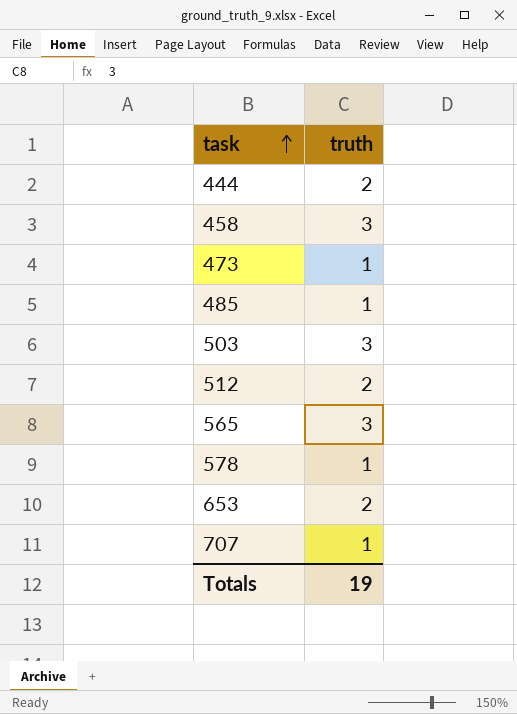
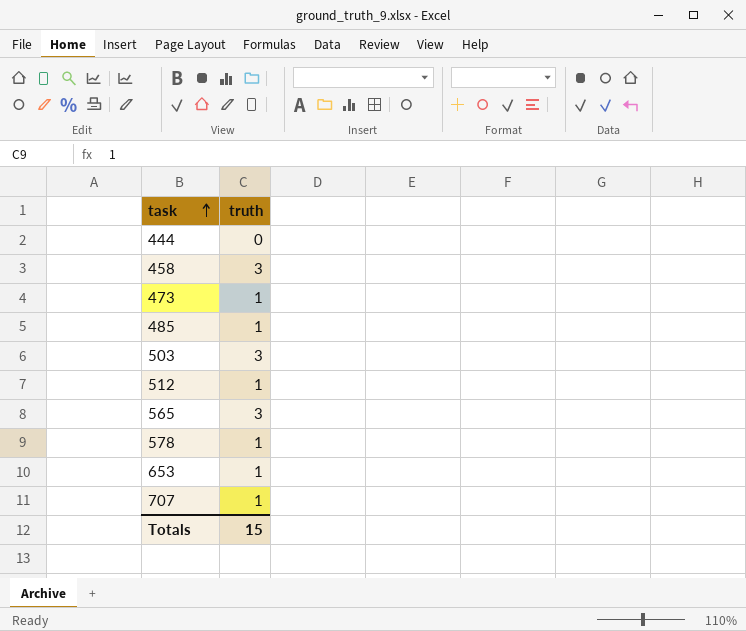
444 | truth: 2 -> 0
512 | truth: 2 -> 1
653 | truth: 2 -> 1
Totals | truth: 19 -> 15

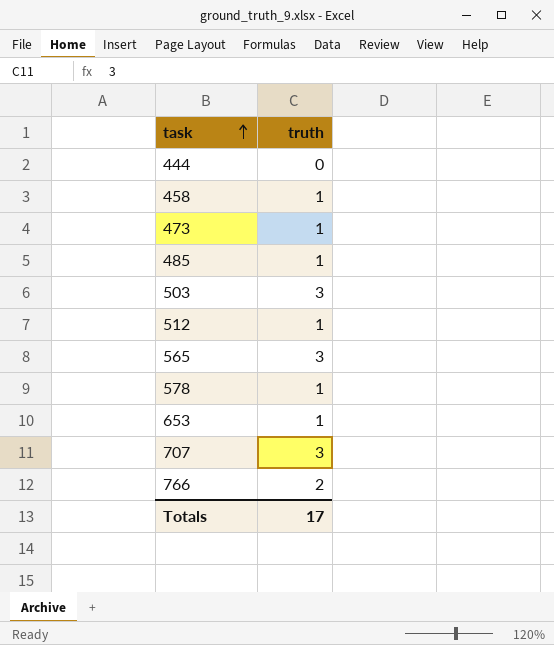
458 | truth: 3 -> 1
707 | truth: 1 -> 3
row 766: none -> 2
Totals | truth: 15 -> 17

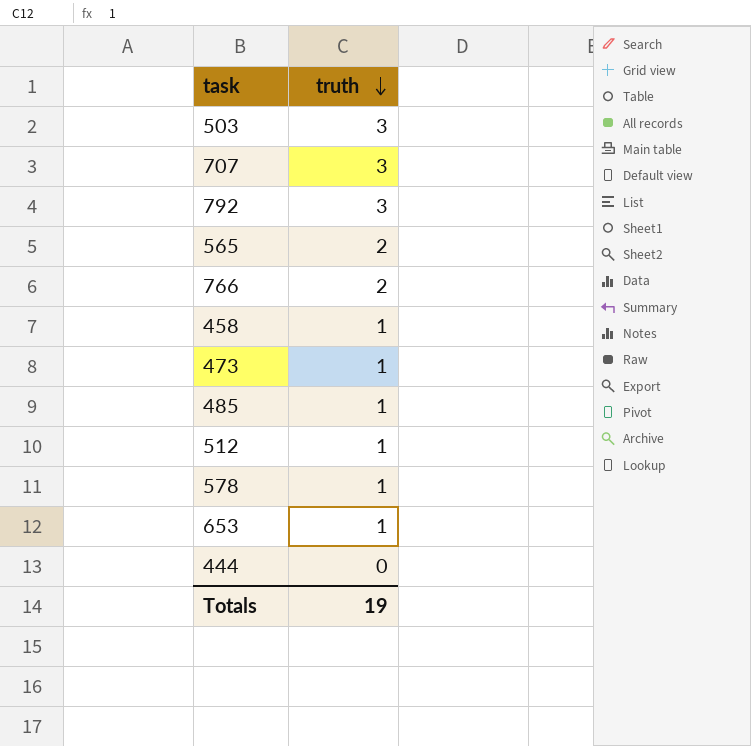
row order: task ascending -> truth descending
row 792: none -> 3
565 | truth: 3 -> 2
Totals | truth: 17 -> 19

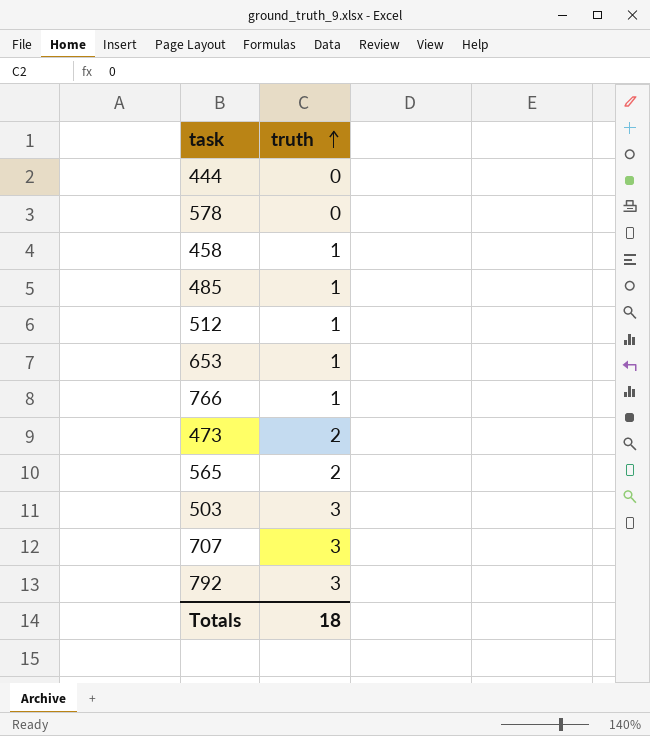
row order: truth descending -> truth ascending
578 | truth: 1 -> 0
766 | truth: 2 -> 1
473 | truth: 1 -> 2
Totals | truth: 19 -> 18

